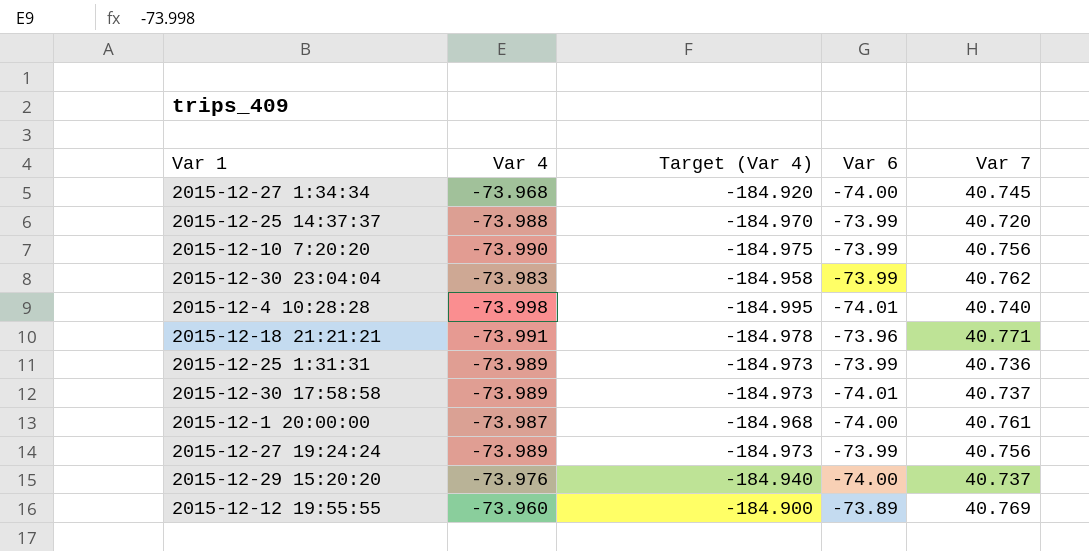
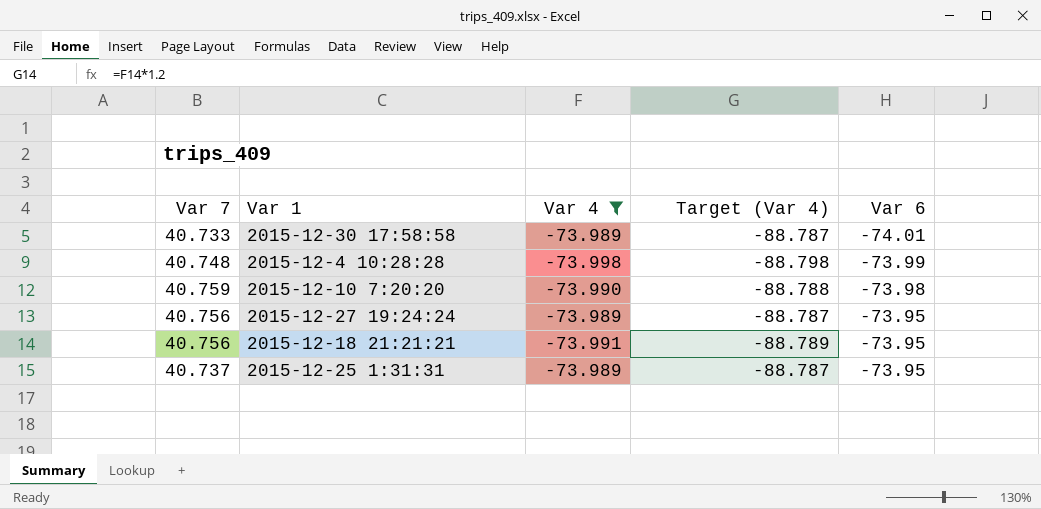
filter: none -> Var 4 <= -73.989
row order: none -> Var 6 ascending
column Var 7 | position: 5 -> 1
column Target (Var 4) | formula: [Var 4] * 2.5 -> [Var 4] * 1.2
2015-12-30 17:58:58 | Var 7: 40.737 -> 40.733
2015-12-4 10:28:28 | Var 7: 40.740 -> 40.748
2015-12-4 10:28:28 | Var 6: -74.01 -> -73.99
2015-12-10 7:20:20 | Var 7: 40.756 -> 40.759
2015-12-10 7:20:20 | Var 6: -73.99 -> -73.98
2015-12-27 19:24:24 | Var 6: -73.99 -> -73.95
2015-12-18 21:21:21 | Var 7: 40.771 -> 40.756
2015-12-18 21:21:21 | Var 6: -73.96 -> -73.95
2015-12-25 1:31:31 | Var 7: 40.736 -> 40.737
2015-12-25 1:31:31 | Var 6: -73.99 -> -73.95

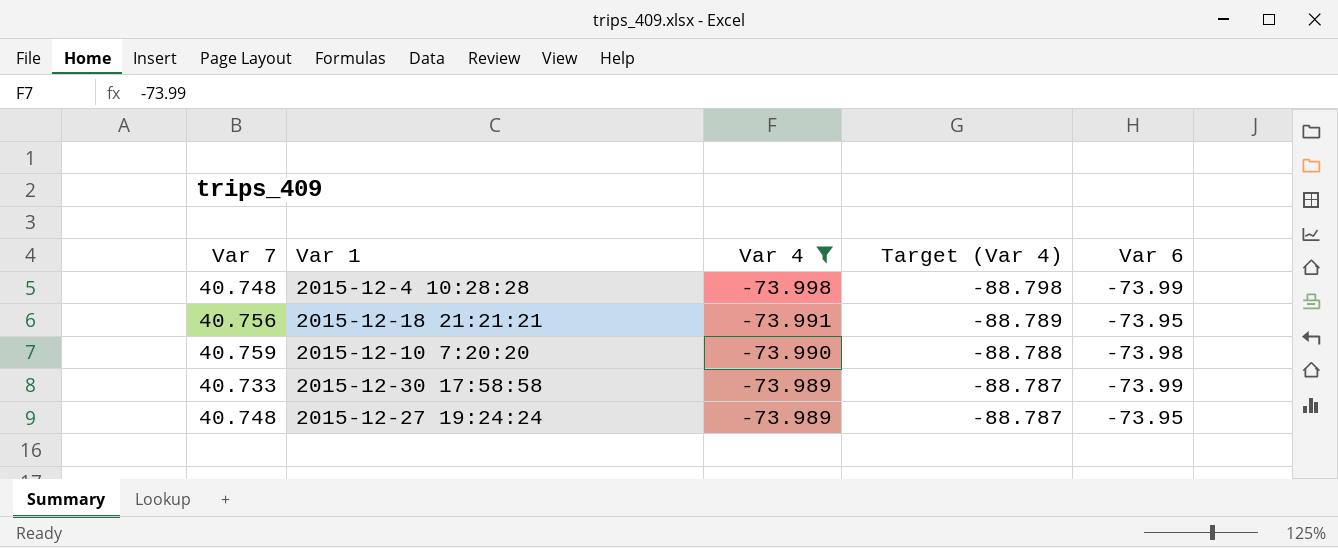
row order: Var 6 ascending -> Var 4 ascending
row 2015-12-25 1:31:31: 40.737 | -73.989 | -88.787 | -73.95 -> none
2015-12-30 17:58:58 | Var 6: -74.01 -> -73.99
2015-12-27 19:24:24 | Var 7: 40.756 -> 40.748

